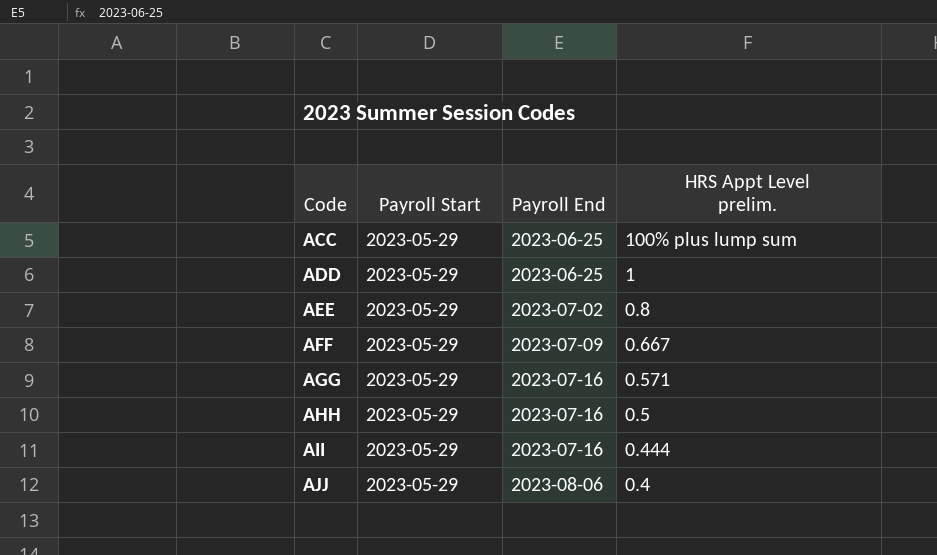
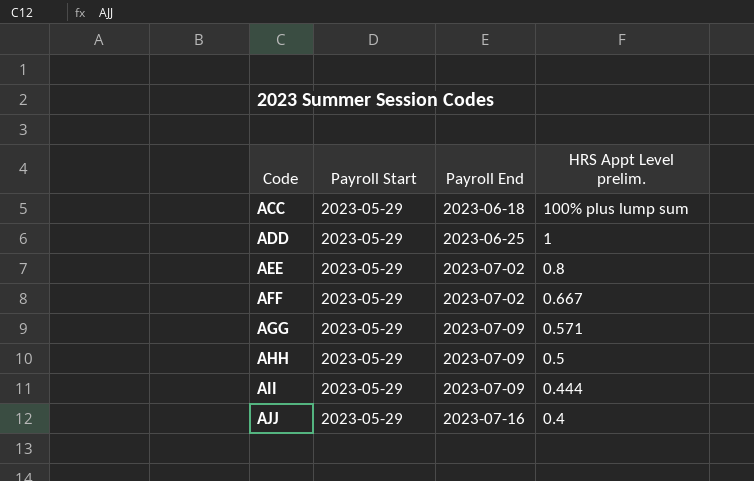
ACC | Payroll End: 2023-06-25 -> 2023-06-18
AFF | Payroll End: 2023-07-09 -> 2023-07-02
AGG | Payroll End: 2023-07-16 -> 2023-07-09
AHH | Payroll End: 2023-07-16 -> 2023-07-09
AII | Payroll End: 2023-07-16 -> 2023-07-09
AJJ | Payroll End: 2023-08-06 -> 2023-07-16

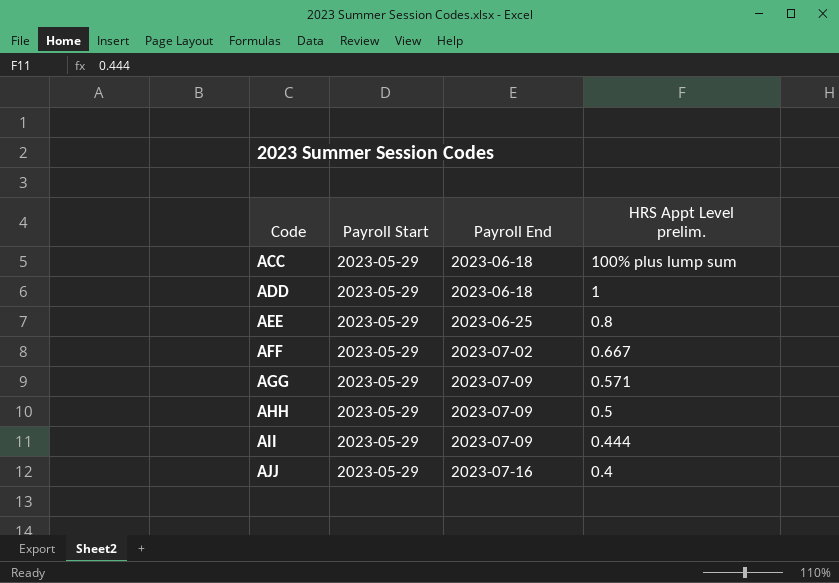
ADD | Payroll End: 2023-06-25 -> 2023-06-18
AEE | Payroll End: 2023-07-02 -> 2023-06-25

